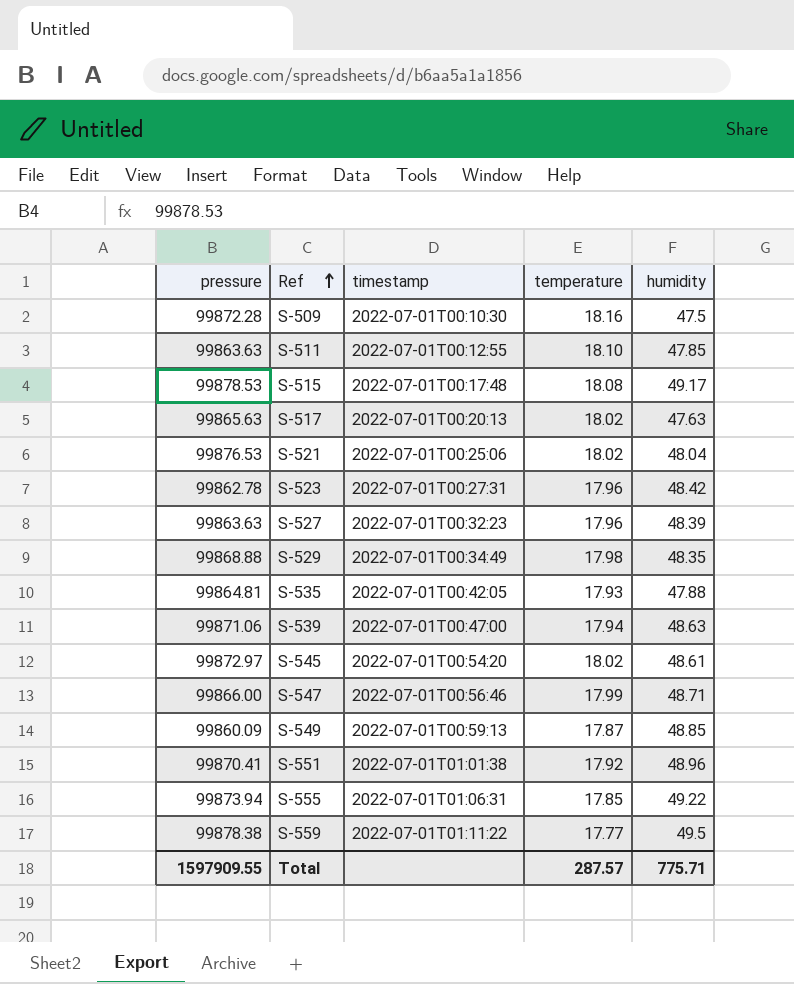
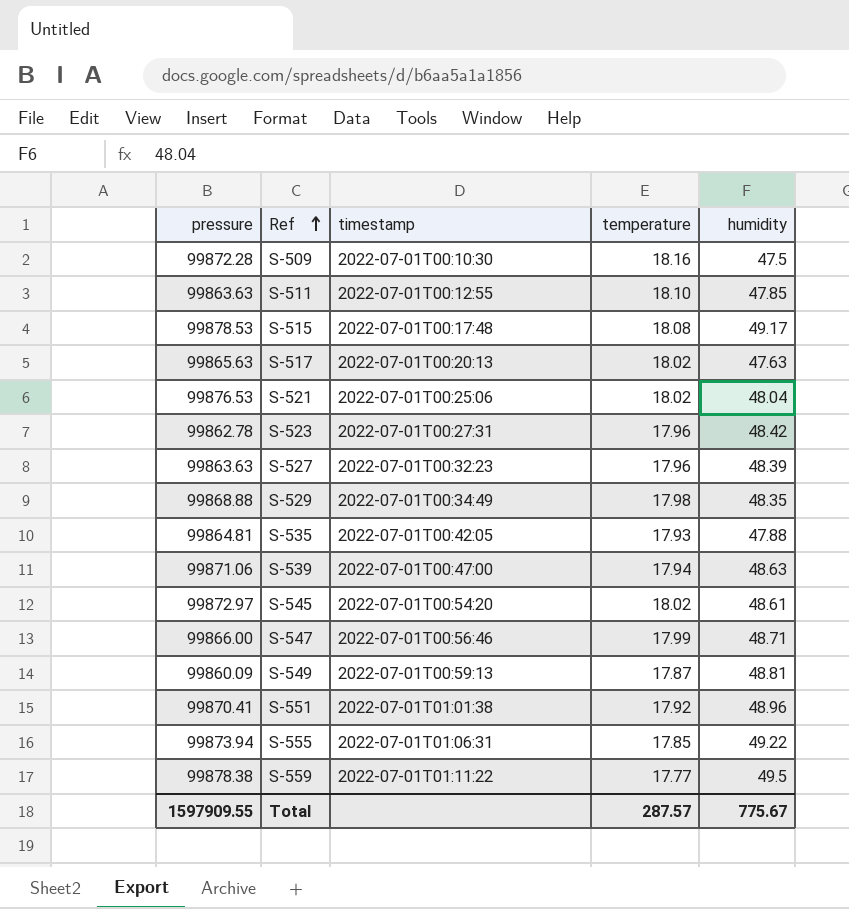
S-549 | humidity: 48.85 -> 48.81
Total | humidity: 775.71 -> 775.67

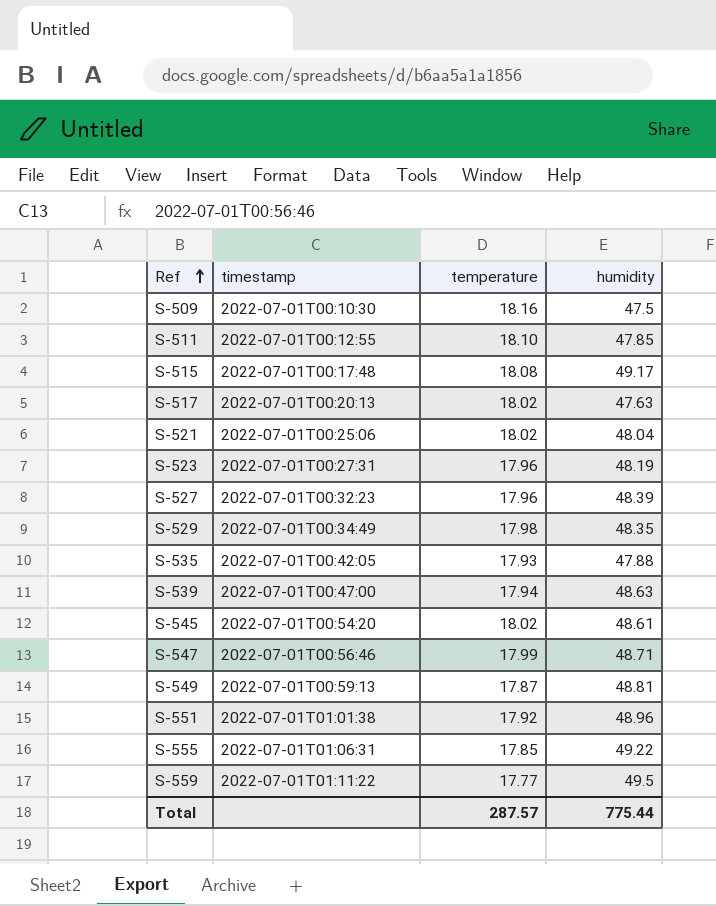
column pressure | position: 1 -> none
S-523 | humidity: 48.42 -> 48.19
Total | humidity: 775.67 -> 775.44

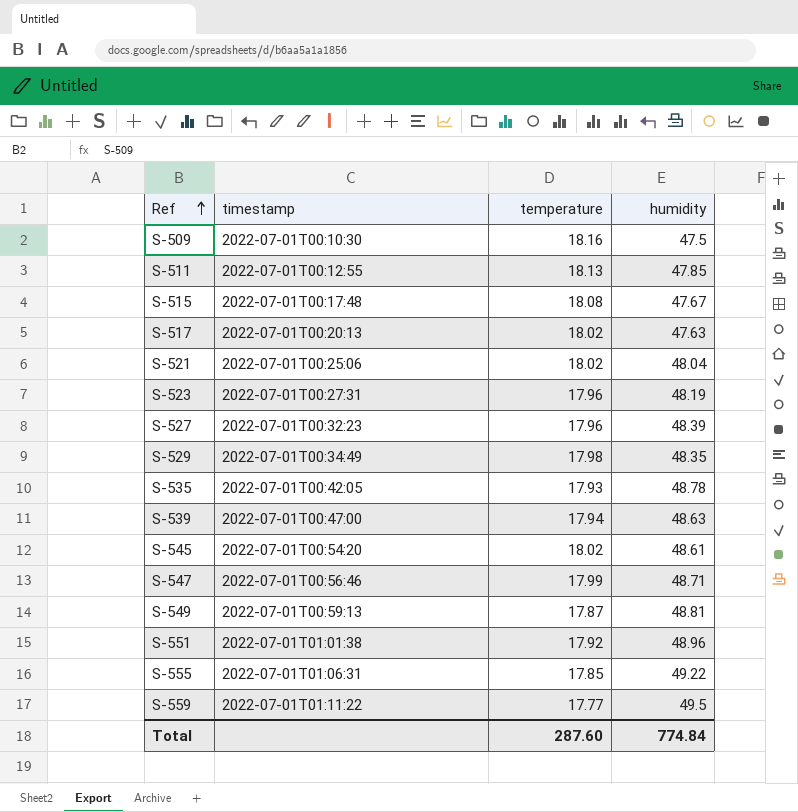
S-511 | temperature: 18.10 -> 18.13
S-515 | humidity: 49.17 -> 47.67
S-535 | humidity: 47.88 -> 48.78
Total | temperature: 287.57 -> 287.60
Total | humidity: 775.44 -> 774.84

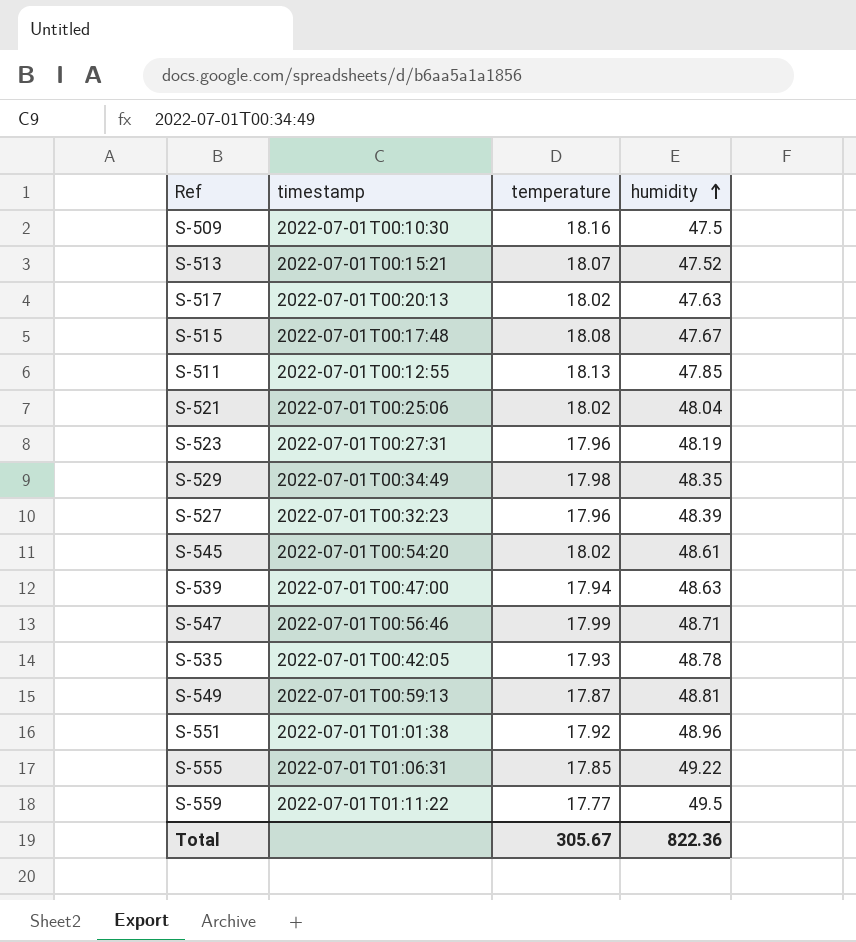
row order: Ref ascending -> humidity ascending
row S-513: none -> 2022-07-01T00:15:21 | 18.07 | 47.52
Total | temperature: 287.60 -> 305.67
Total | humidity: 774.84 -> 822.36

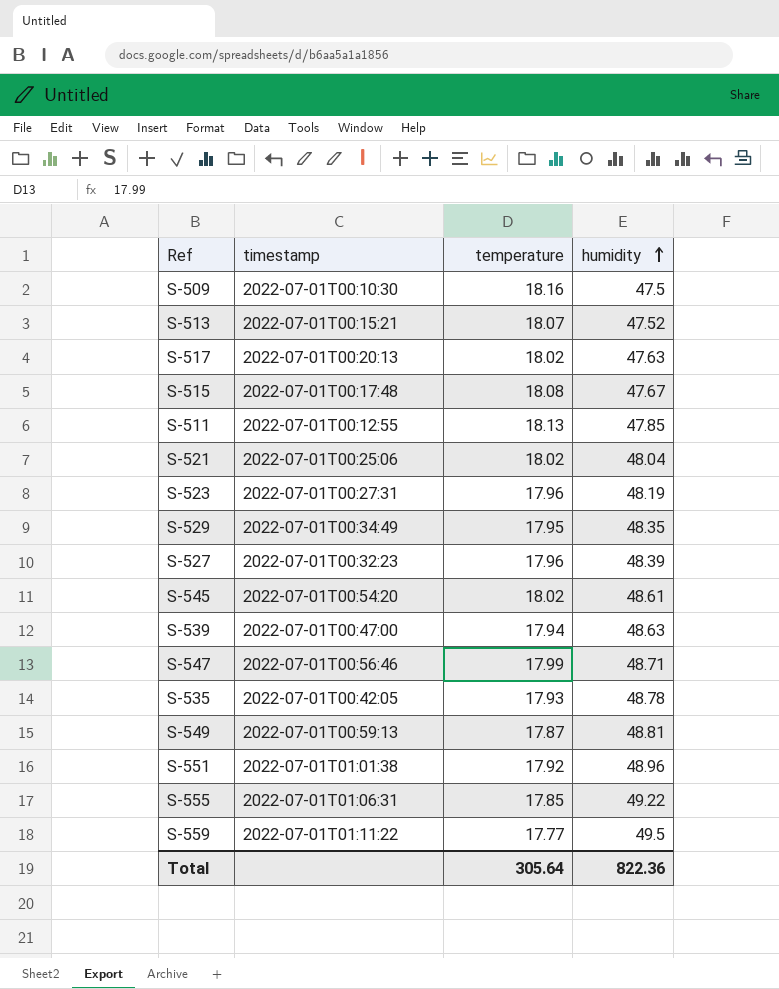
S-529 | temperature: 17.98 -> 17.95
Total | temperature: 305.67 -> 305.64

